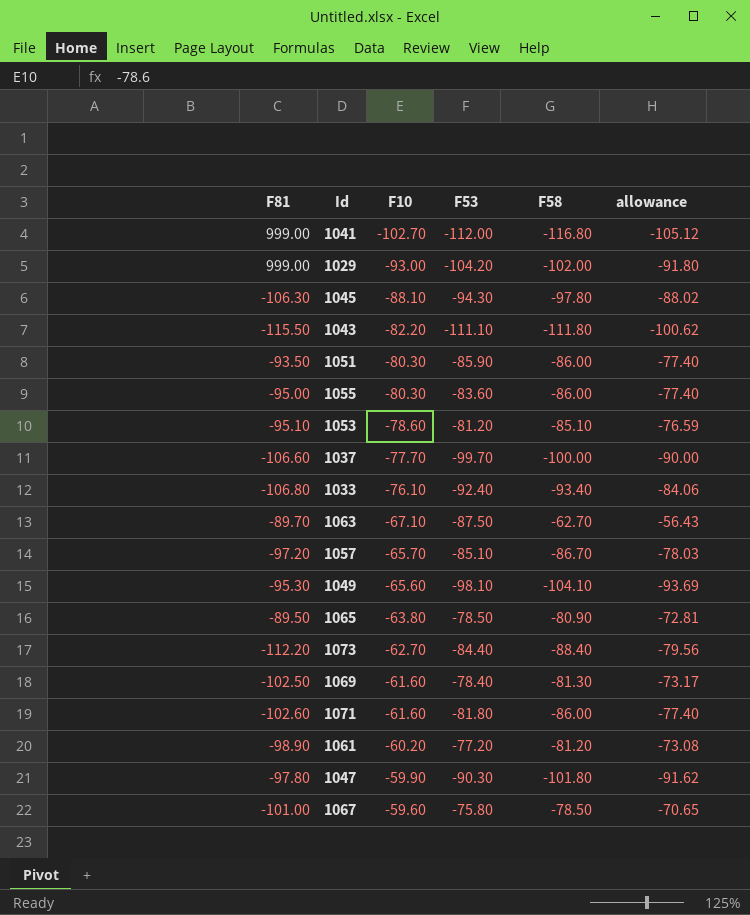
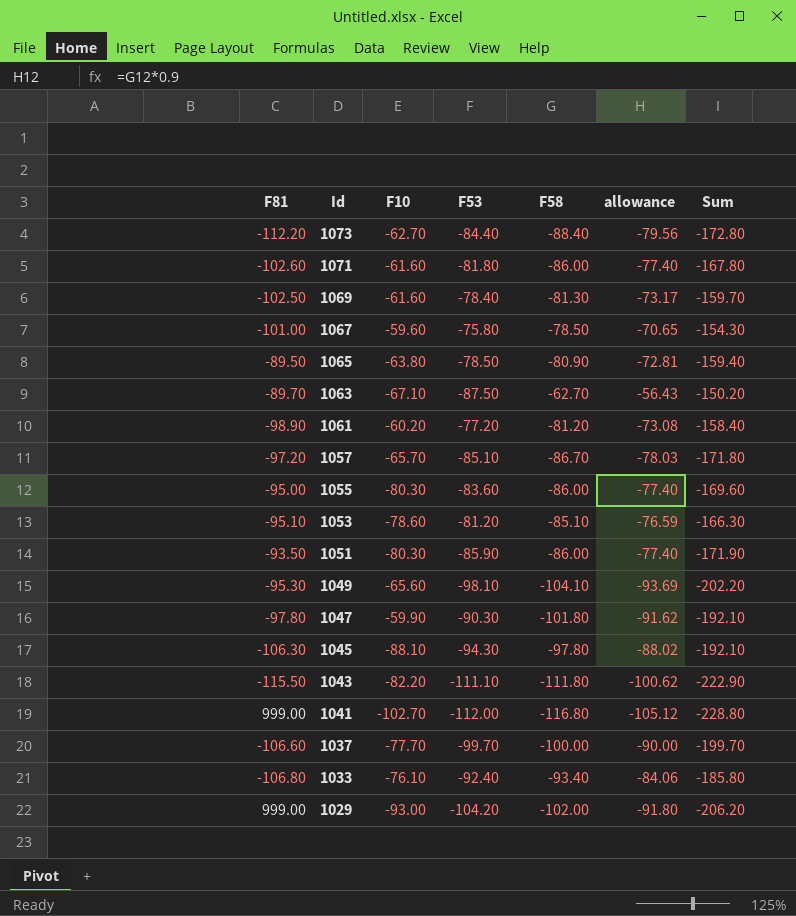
row order: F10 ascending -> Id descending
column Sum | formula: none -> [F53] + [F58]

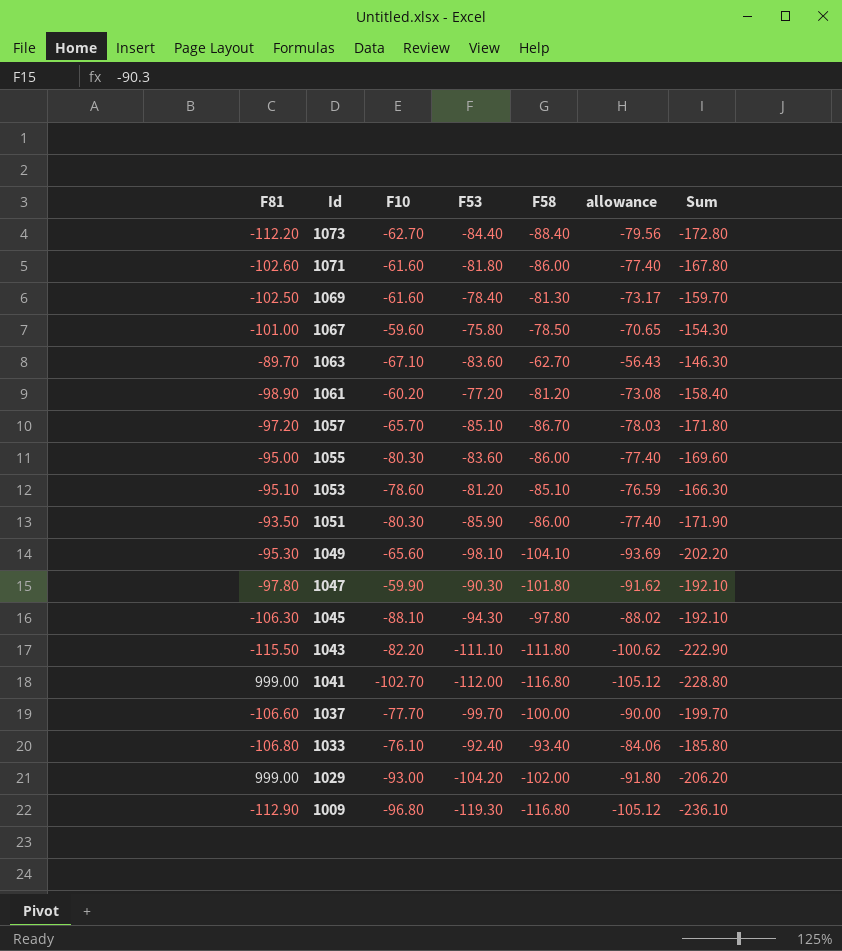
row 1065: -89.50 | -63.80 | -78.50 | -80.90 | -72.81 | -159.40 -> none
1063 | F53: -87.50 -> -83.60
1063 | Sum: -150.20 -> -146.30
row 1009: none -> -112.90 | -96.80 | -119.30 | -116.80 | -105.12 | -236.10

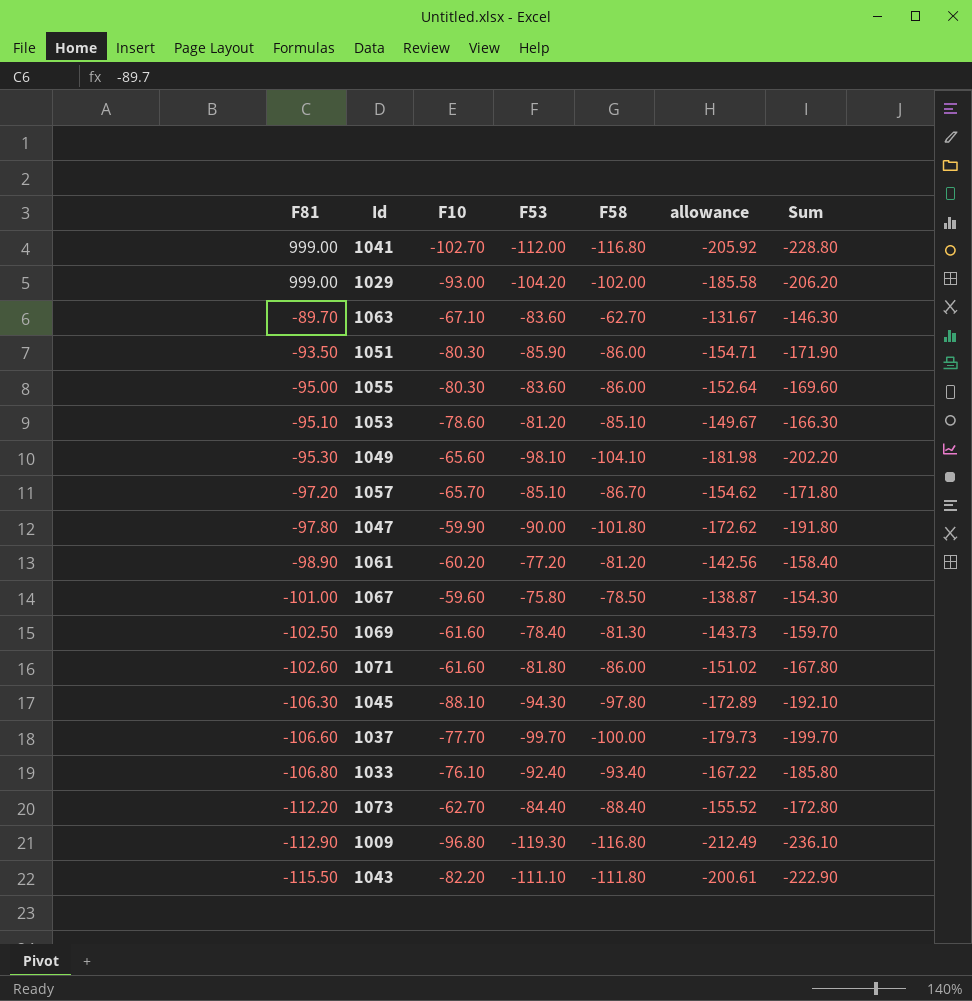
row order: Id descending -> F81 descending
column allowance | formula: [F58] * 0.9 -> [Sum] * 0.9
1047 | F53: -90.30 -> -90.00
1047 | Sum: -192.10 -> -191.80

